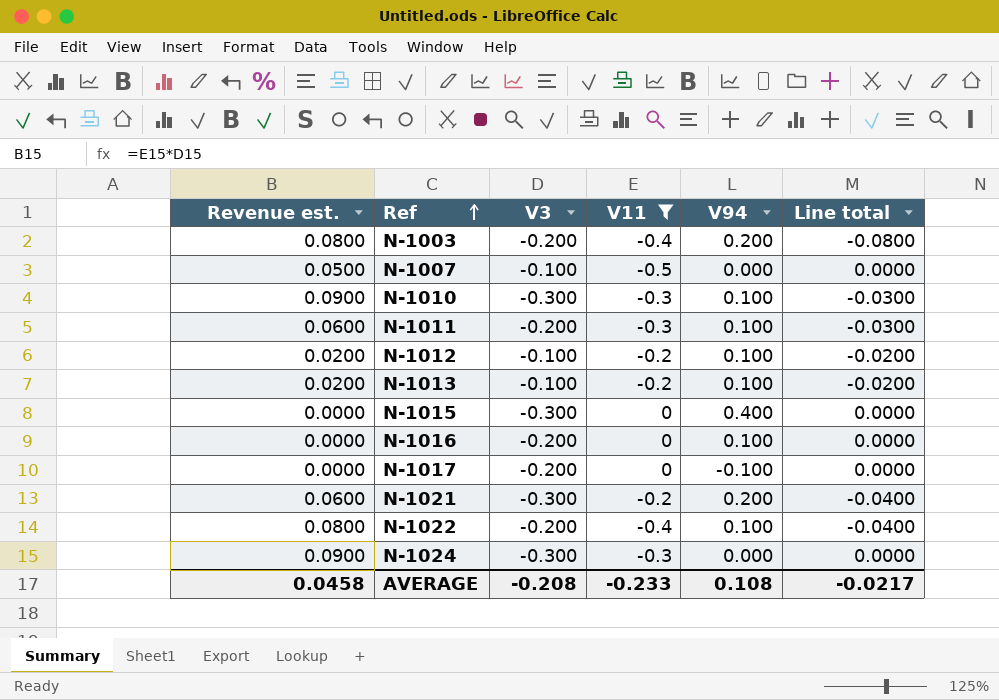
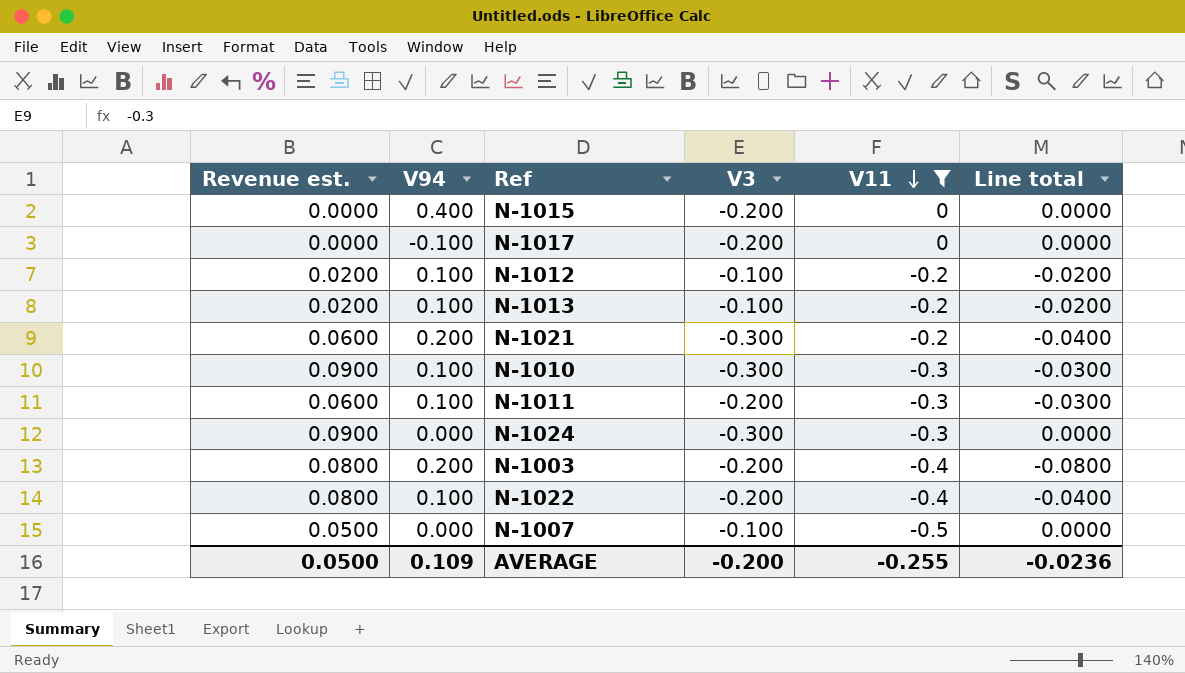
row order: Ref ascending -> V11 descending
column V94 | position: 5 -> 2
row N-1016: 0.0000 | -0.200 | 0 | 0.100 | 0.0000 -> none
N-1015 | V3: -0.300 -> -0.200
AVERAGE | Revenue est.: 0.0458 -> 0.0500
AVERAGE | V94: 0.108 -> 0.109
AVERAGE | V3: -0.208 -> -0.200
AVERAGE | V11: -0.233 -> -0.255
AVERAGE | Line total: -0.0217 -> -0.0236

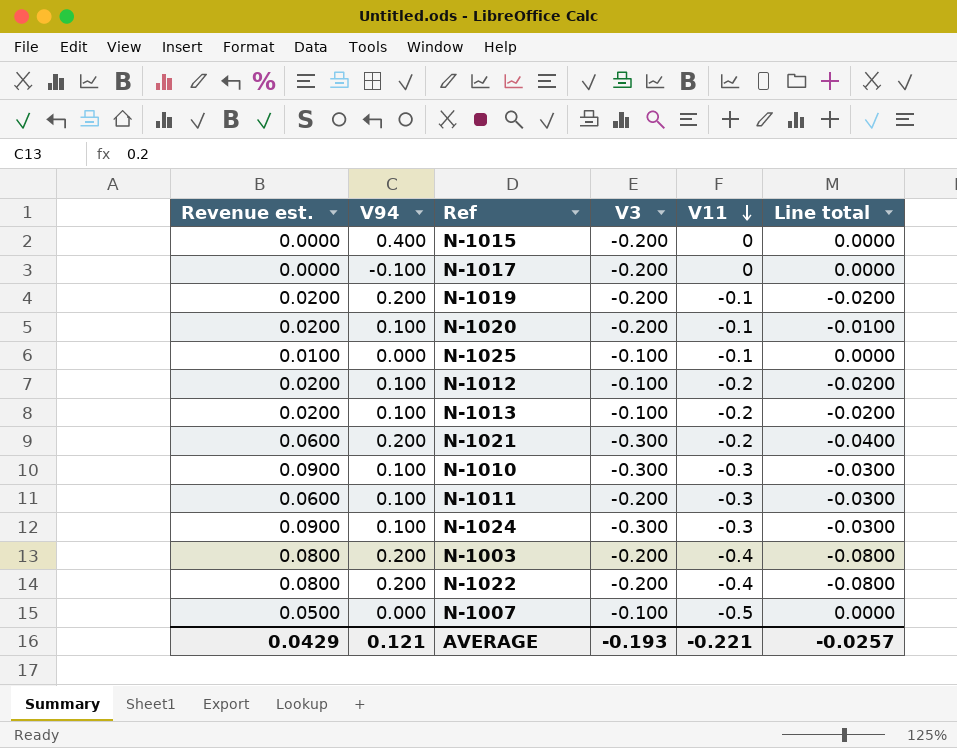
filter: V11 != -0.1 -> none
N-1024 | V94: 0.000 -> 0.100
N-1024 | Line total: 0.0000 -> -0.0300
N-1022 | V94: 0.100 -> 0.200
N-1022 | Line total: -0.0400 -> -0.0800
AVERAGE | Revenue est.: 0.0500 -> 0.0429
AVERAGE | V94: 0.109 -> 0.121
AVERAGE | V3: -0.200 -> -0.193
AVERAGE | V11: -0.255 -> -0.221
AVERAGE | Line total: -0.0236 -> -0.0257

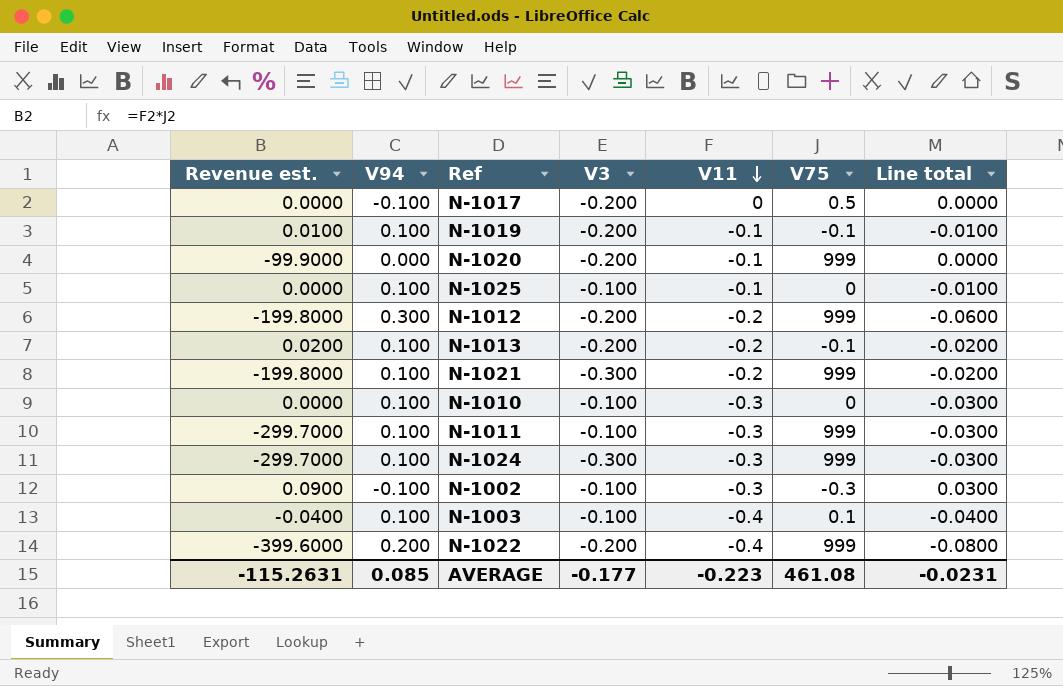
column Revenue est. | formula: [V3] * [V11] -> [V11] * [V75]
column V75 | position: none -> 6
row N-1015: 0.0000 | 0.400 | -0.200 | 0 | 0.0000 -> none
row N-1007: 0.0500 | 0.000 | -0.100 | -0.5 | 0.0000 -> none
N-1019 | V94: 0.200 -> 0.100
N-1019 | Line total: -0.0200 -> -0.0100
N-1020 | V94: 0.100 -> 0.000
N-1020 | Line total: -0.0100 -> 0.0000
N-1025 | V94: 0.000 -> 0.100
N-1025 | Line total: 0.0000 -> -0.0100
N-1012 | V94: 0.100 -> 0.300
N-1012 | V3: -0.100 -> -0.200
N-1012 | Line total: -0.0200 -> -0.0600
N-1013 | V3: -0.100 -> -0.200
N-1021 | V94: 0.200 -> 0.100
N-1021 | Line total: -0.0400 -> -0.0200
N-1010 | V3: -0.300 -> -0.100
N-1011 | V3: -0.200 -> -0.100
row N-1002: none -> 0.0900 | -0.100 | -0.100 | -0.3 | -0.3 | 0.0300
N-1003 | V94: 0.200 -> 0.100
N-1003 | V3: -0.200 -> -0.100
N-1003 | Line total: -0.0800 -> -0.0400
AVERAGE | Revenue est.: 0.0429 -> -115.2631
AVERAGE | V94: 0.121 -> 0.085
AVERAGE | V3: -0.193 -> -0.177
AVERAGE | V11: -0.221 -> -0.223
AVERAGE | Line total: -0.0257 -> -0.0231

